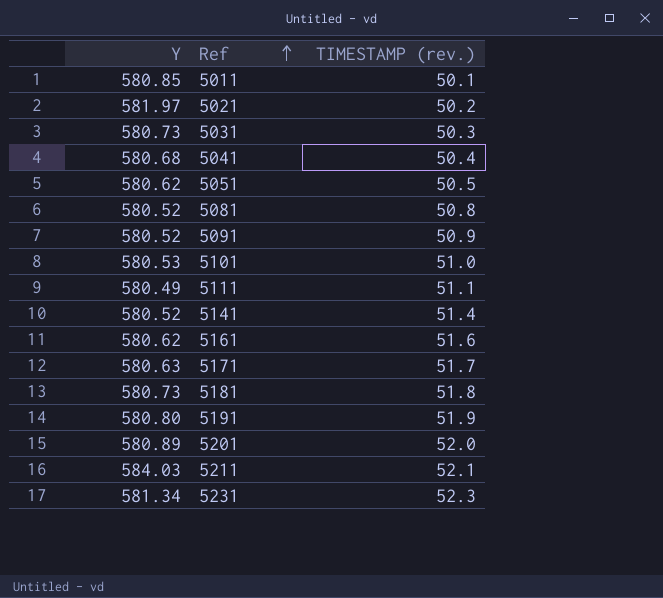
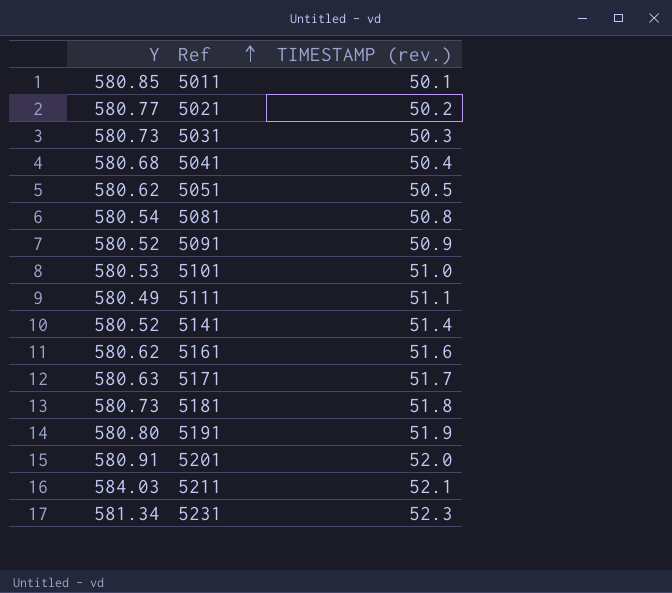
5021 | Y: 581.97 -> 580.77
5081 | Y: 580.52 -> 580.54
5201 | Y: 580.89 -> 580.91

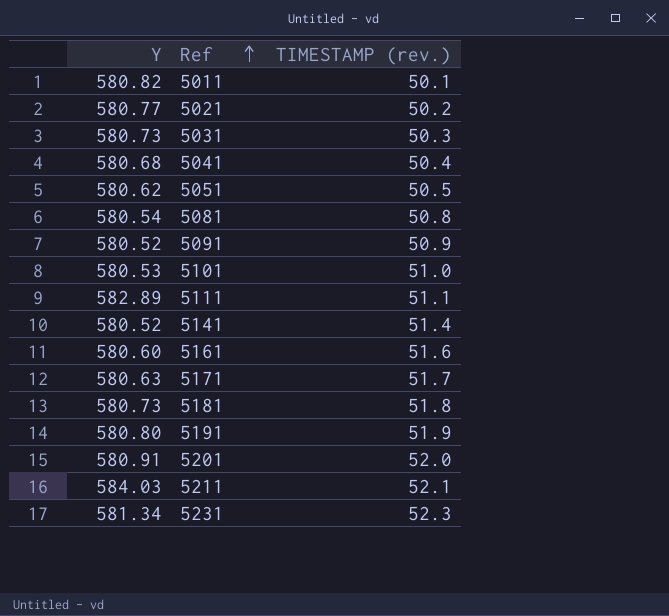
5011 | Y: 580.85 -> 580.82
5111 | Y: 580.49 -> 582.89
5161 | Y: 580.62 -> 580.60

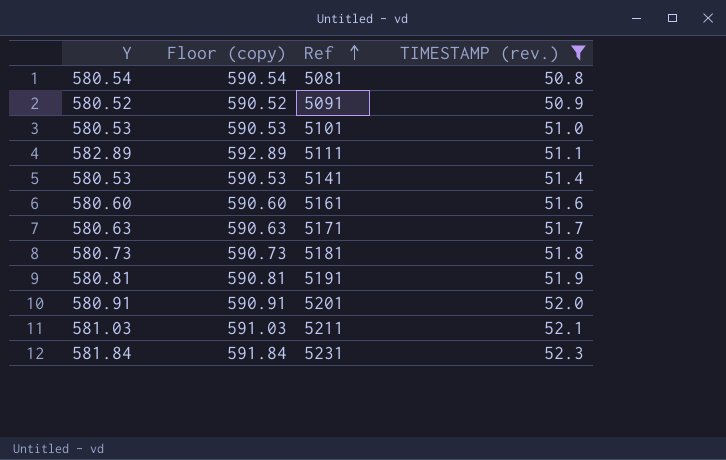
filter: none -> TIMESTAMP (rev.) >= 50.8
column Floor (copy) | formula: none -> [Y] + 10
5141 | Y: 580.52 -> 580.53
5191 | Y: 580.80 -> 580.81
5211 | Y: 584.03 -> 581.03
5231 | Y: 581.34 -> 581.84

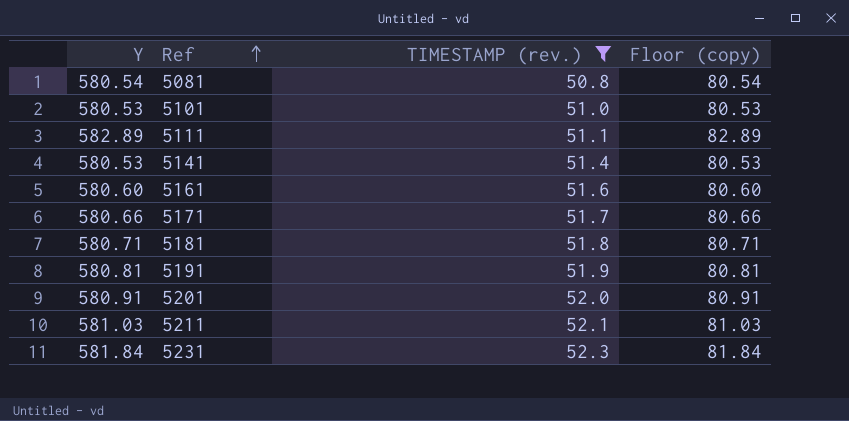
column Floor (copy) | formula: [Y] + 10 -> [Y] - 500
column Floor (copy) | position: 2 -> 4
row 5091: 580.52 | 590.52 | 50.9 -> none
5171 | Y: 580.63 -> 580.66
5181 | Y: 580.73 -> 580.71

